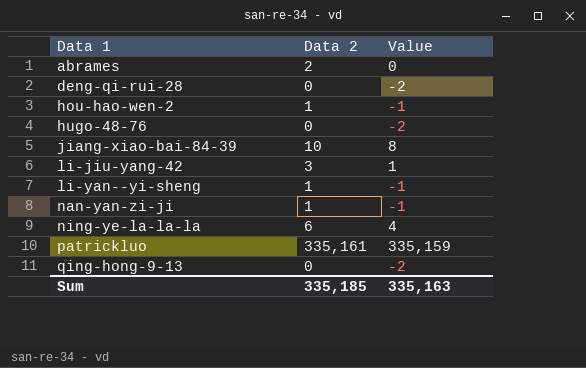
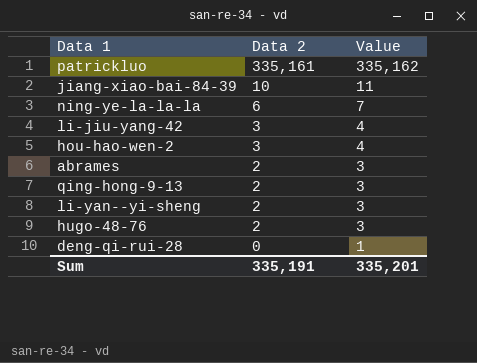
row order: Data 1 ascending -> Data 2 descending
column Value | formula: [Data 2] - 2 -> [Data 2] + 1
row nan-yan-zi-ji: 1 | -1 -> none
hou-hao-wen-2 | Data 2: 1 -> 3
qing-hong-9-13 | Data 2: 0 -> 2
li-yan--yi-sheng | Data 2: 1 -> 2
hugo-48-76 | Data 2: 0 -> 2
Sum | Data 2: 335,185 -> 335,191
Sum | Value: 335,163 -> 335,201

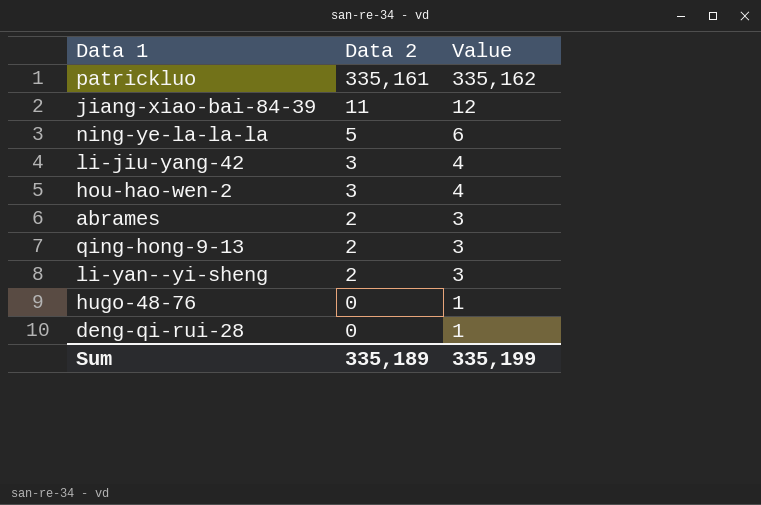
jiang-xiao-bai-84-39 | Data 2: 10 -> 11
jiang-xiao-bai-84-39 | Value: 11 -> 12
ning-ye-la-la-la | Data 2: 6 -> 5
ning-ye-la-la-la | Value: 7 -> 6
hugo-48-76 | Data 2: 2 -> 0
hugo-48-76 | Value: 3 -> 1
Sum | Data 2: 335,191 -> 335,189
Sum | Value: 335,201 -> 335,199

